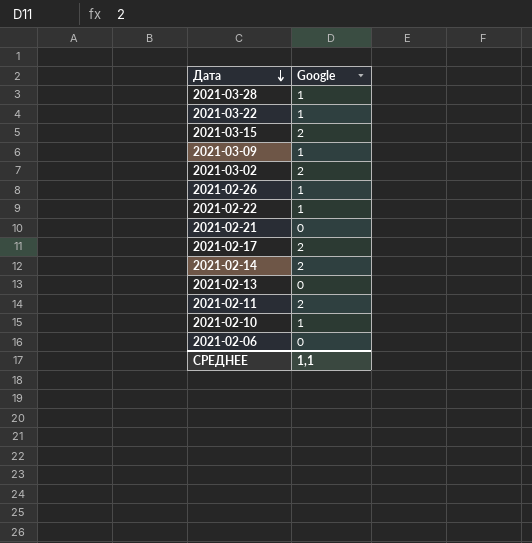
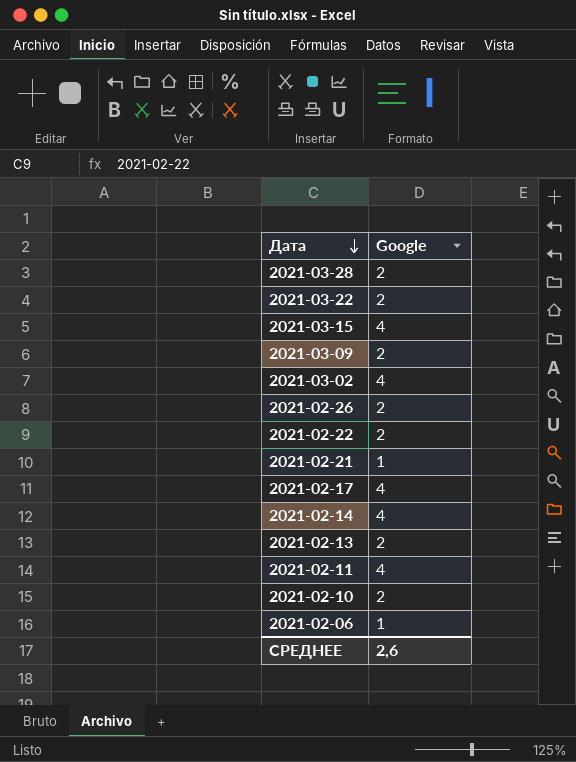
2021-03-28 | Google: 1 -> 2
2021-03-22 | Google: 1 -> 2
2021-03-15 | Google: 2 -> 4
2021-03-09 | Google: 1 -> 2
2021-03-02 | Google: 2 -> 4
2021-02-26 | Google: 1 -> 2
2021-02-22 | Google: 1 -> 2
2021-02-21 | Google: 0 -> 1
2021-02-17 | Google: 2 -> 4
2021-02-14 | Google: 2 -> 4
2021-02-13 | Google: 0 -> 2
2021-02-11 | Google: 2 -> 4
2021-02-10 | Google: 1 -> 2
2021-02-06 | Google: 0 -> 1
СРЕДНЕЕ | Google: 1,1 -> 2,6

